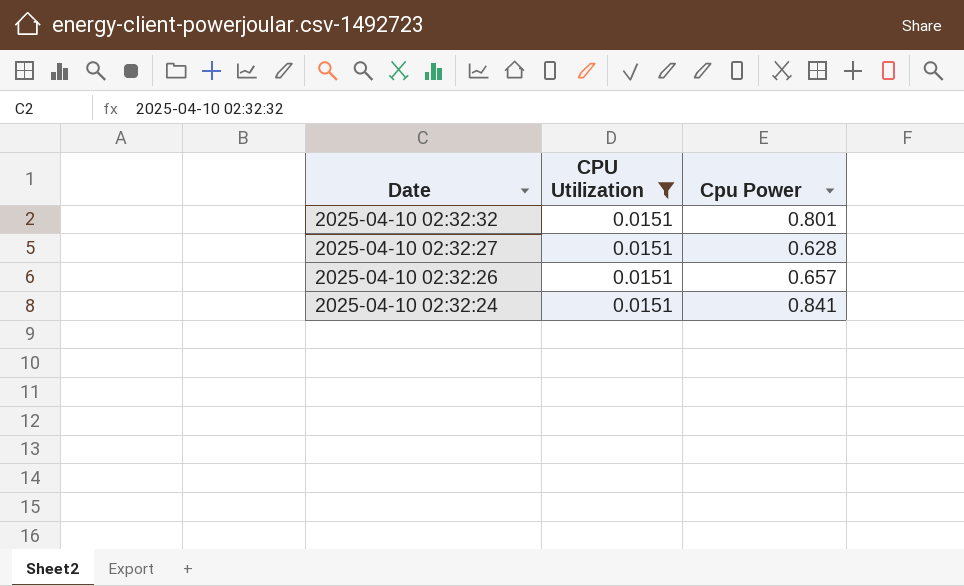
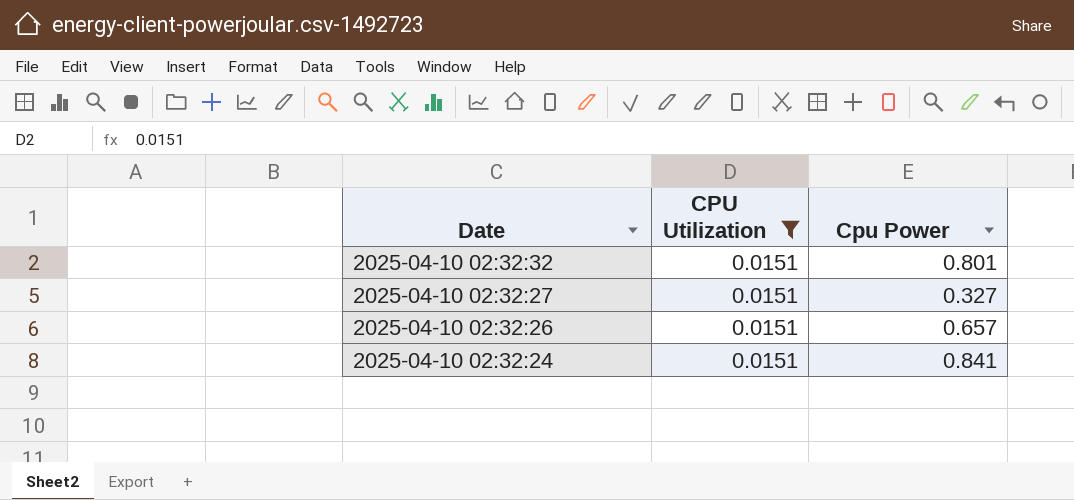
2025-04-10 02:32:27 | Cpu Power: 0.628 -> 0.327

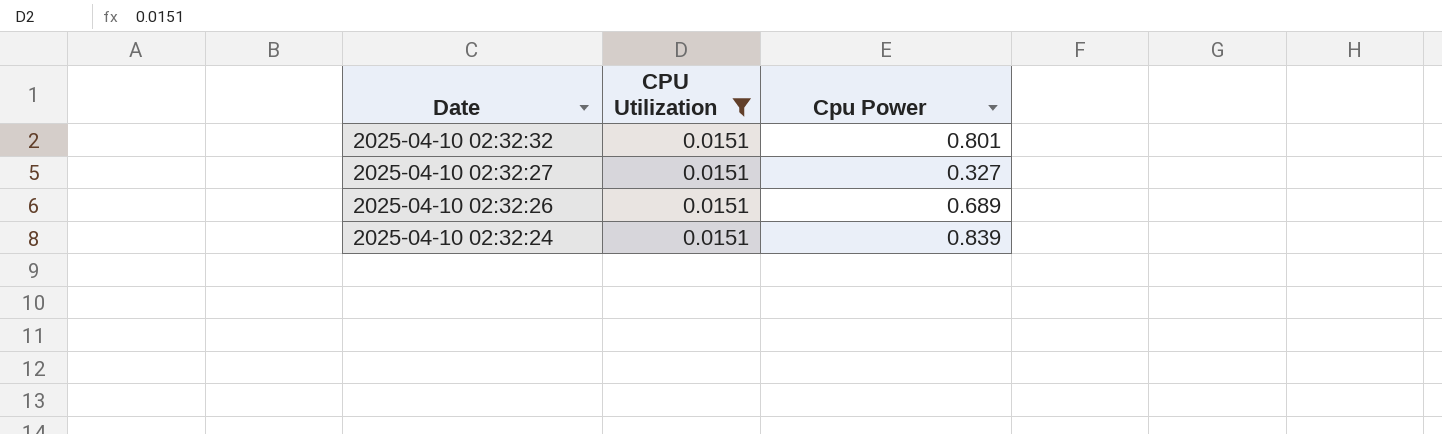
2025-04-10 02:32:26 | Cpu Power: 0.657 -> 0.689
2025-04-10 02:32:24 | Cpu Power: 0.841 -> 0.839

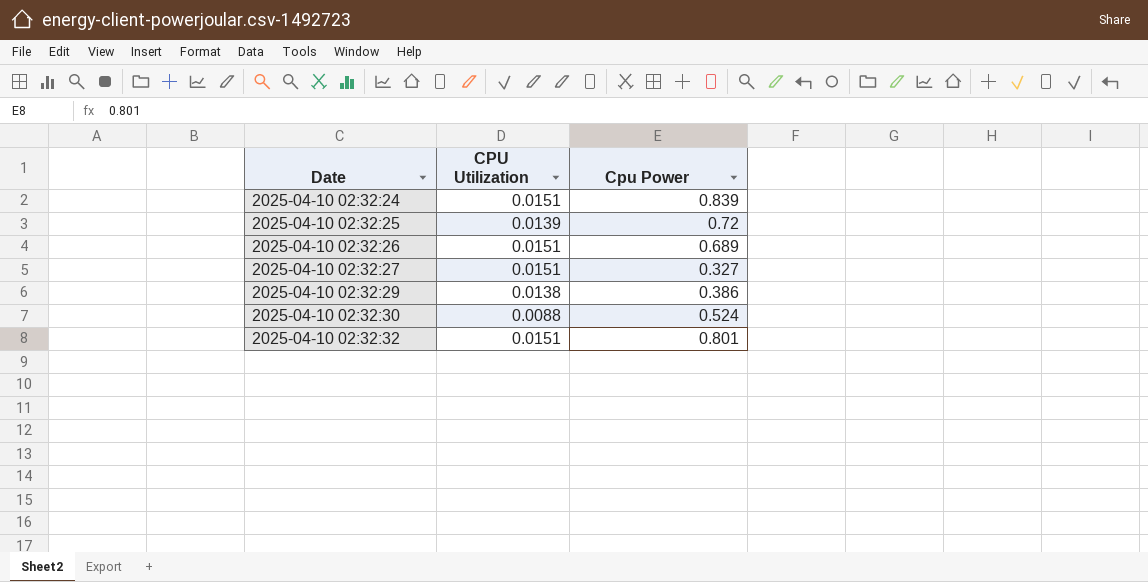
filter: CPU Utilization = 0.0151 -> none
row order: Date descending -> Date ascending

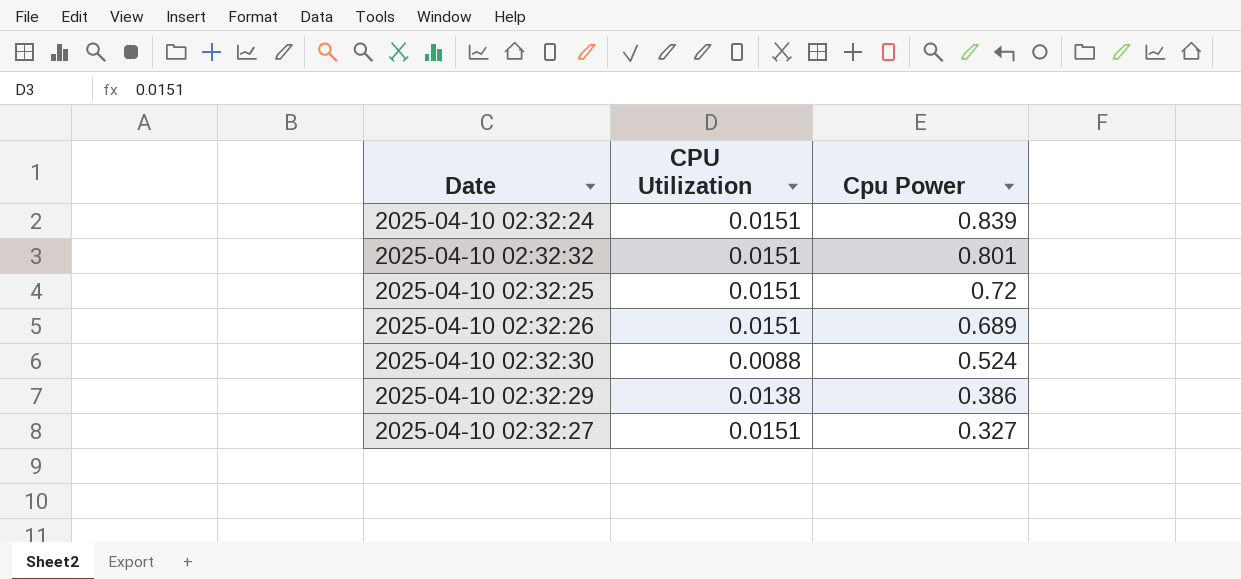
row order: Date ascending -> Cpu Power descending
2025-04-10 02:32:25 | CPU Utilization: 0.0139 -> 0.0151

